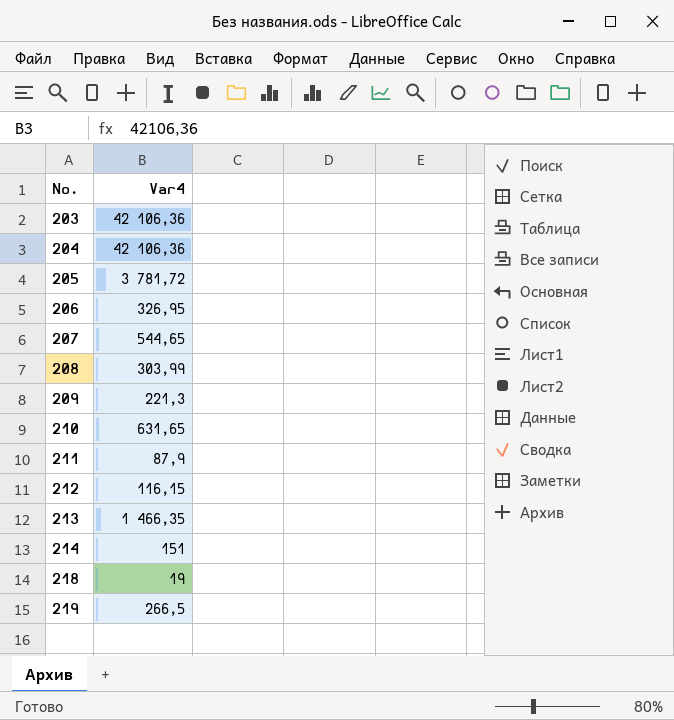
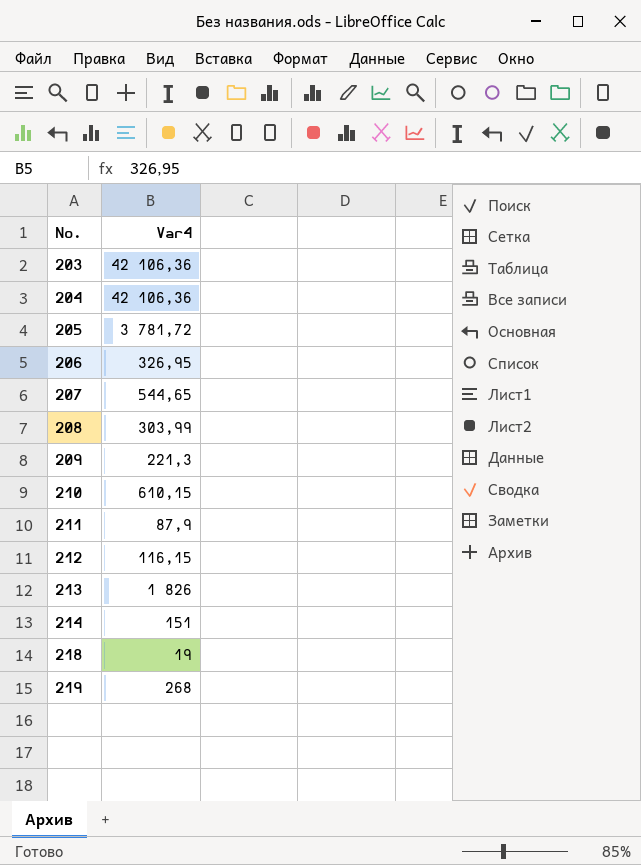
210 | Var4: 631,65 -> 610,15
213 | Var4: 1 466,35 -> 1 826
219 | Var4: 266,5 -> 268

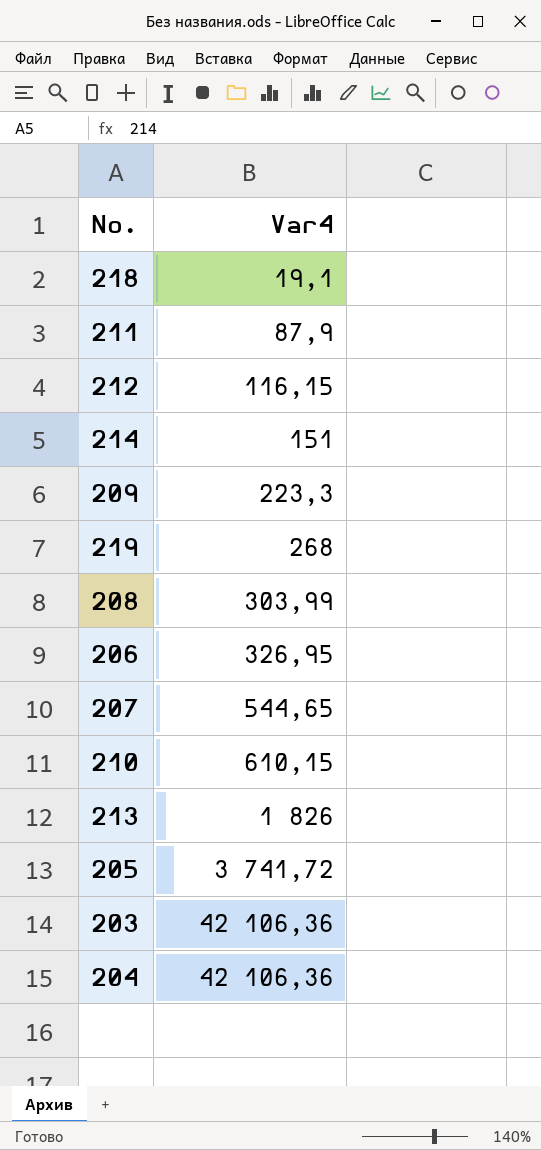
row order: No. ascending -> Var4 ascending
218 | Var4: 19 -> 19,1
209 | Var4: 221,3 -> 223,3
205 | Var4: 3 781,72 -> 3 741,72

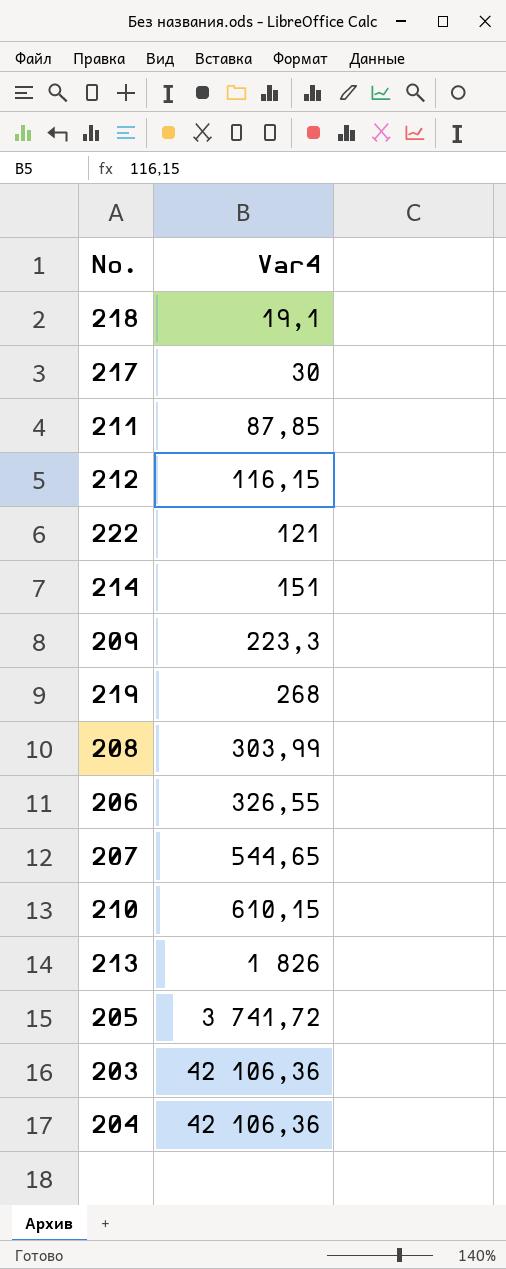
row 217: none -> 30
211 | Var4: 87,9 -> 87,85
row 222: none -> 121
206 | Var4: 326,95 -> 326,55

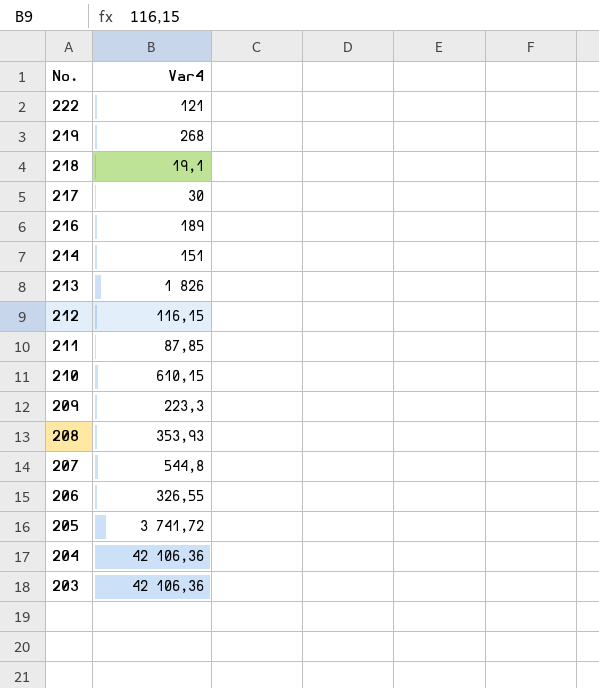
row order: Var4 ascending -> No. descending
row 216: none -> 189
208 | Var4: 303,99 -> 353,93
207 | Var4: 544,65 -> 544,8

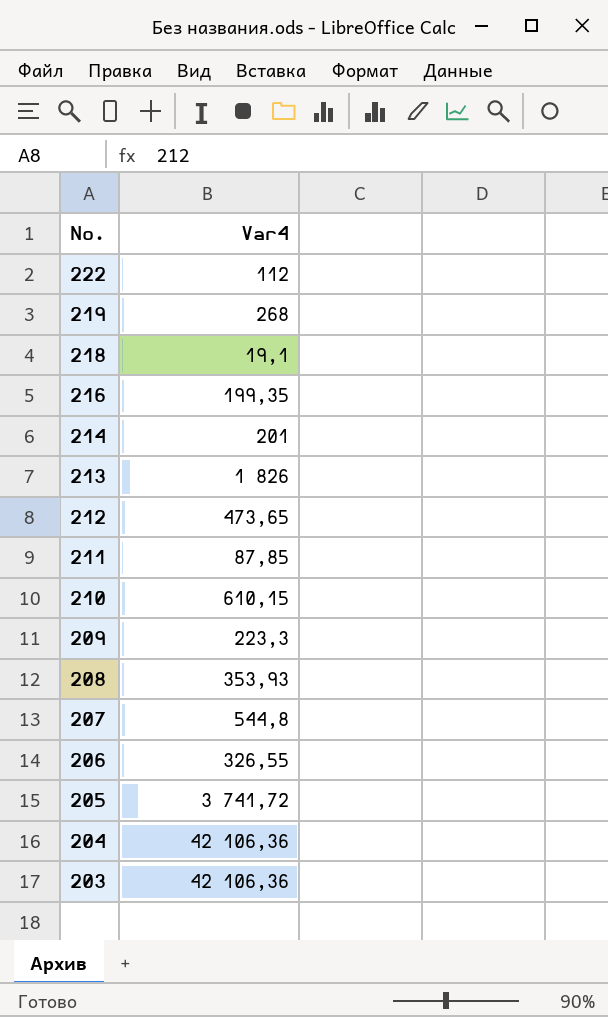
row 217: 30 -> none
222 | Var4: 121 -> 112
216 | Var4: 189 -> 199,35
214 | Var4: 151 -> 201
212 | Var4: 116,15 -> 473,65

